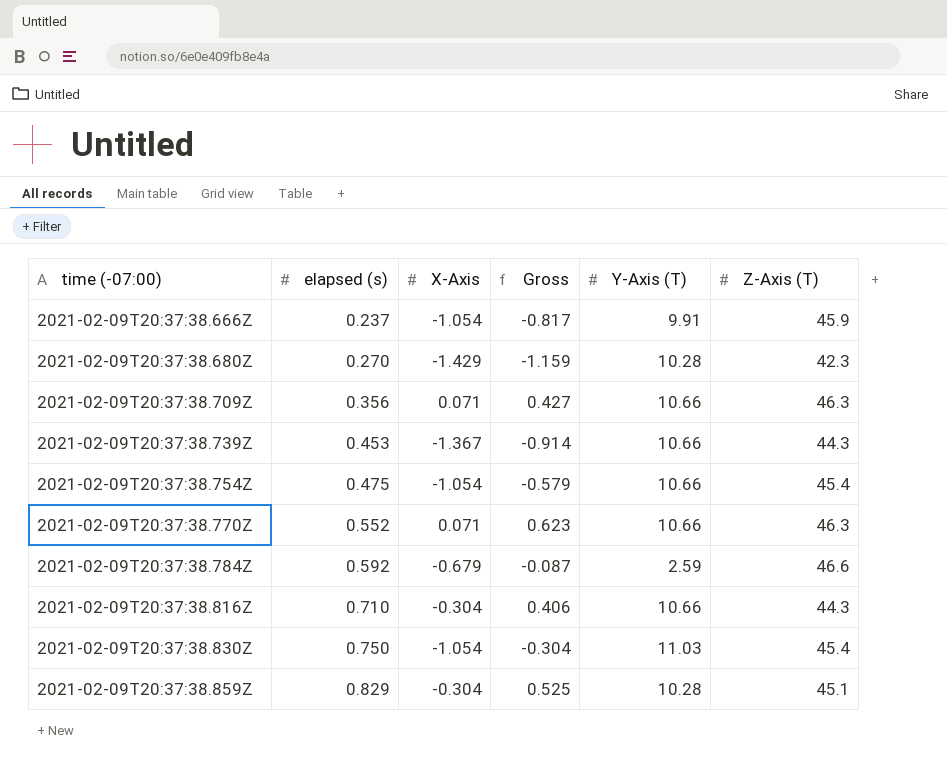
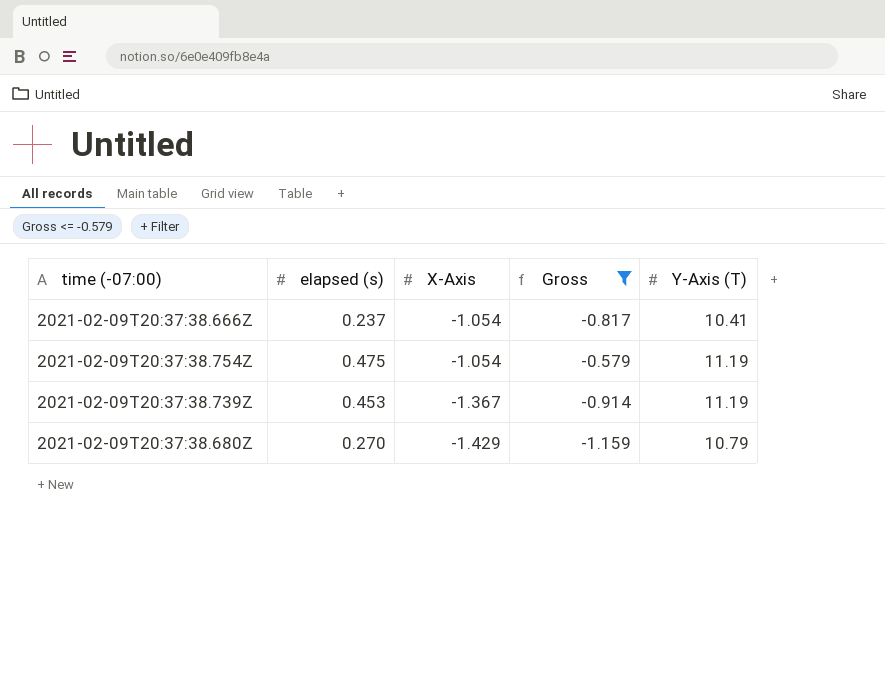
filter: none -> Gross <= -0.579
row order: time (-07:00) ascending -> X-Axis descending
column Z-Axis (T) | position: 6 -> none
2021-02-09T20:37:38.666Z | Y-Axis (T): 9.91 -> 10.41
2021-02-09T20:37:38.754Z | Y-Axis (T): 10.66 -> 11.19
2021-02-09T20:37:38.739Z | Y-Axis (T): 10.66 -> 11.19
2021-02-09T20:37:38.680Z | Y-Axis (T): 10.28 -> 10.79

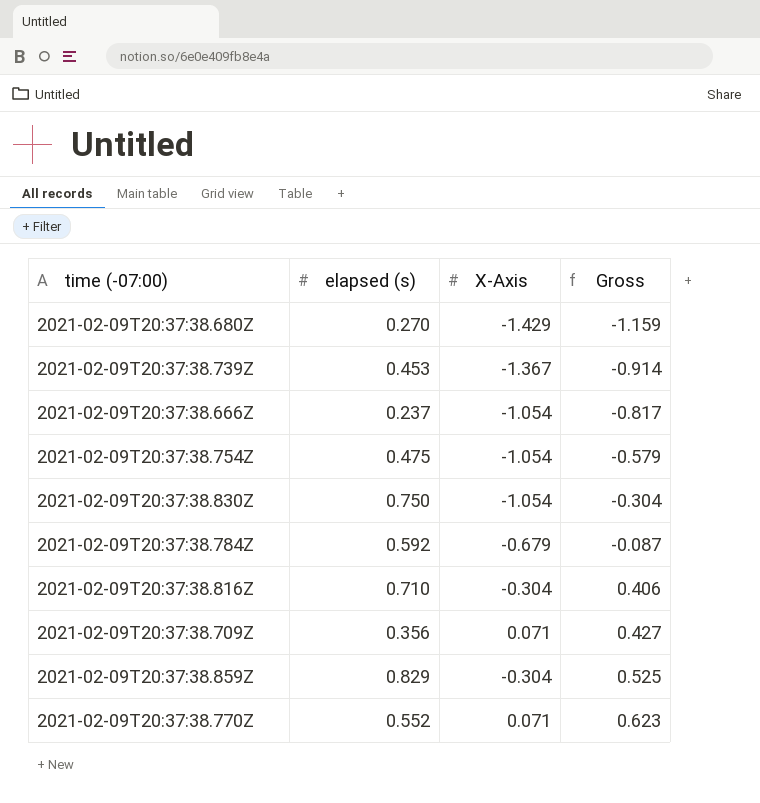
filter: Gross <= -0.579 -> none
row order: X-Axis descending -> Gross ascending
column Y-Axis (T) | position: 5 -> none

